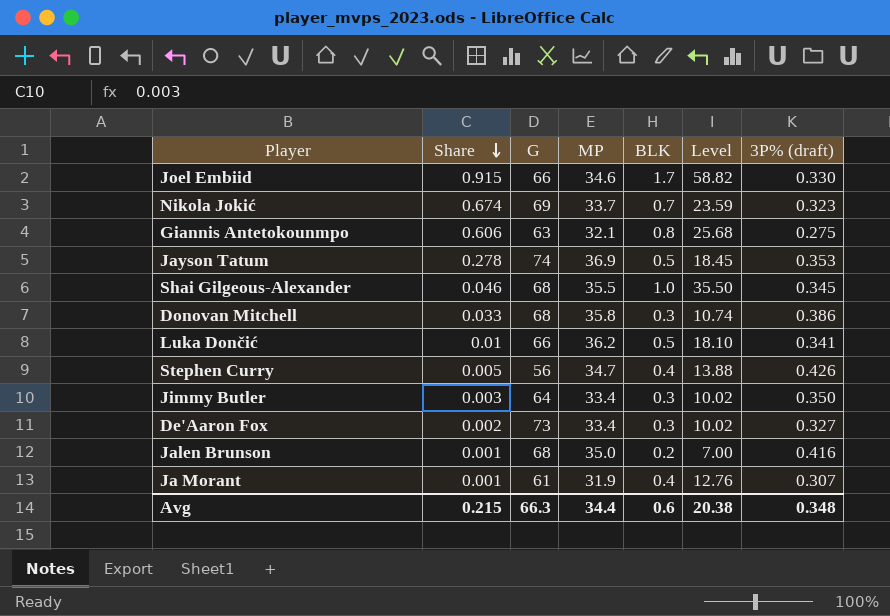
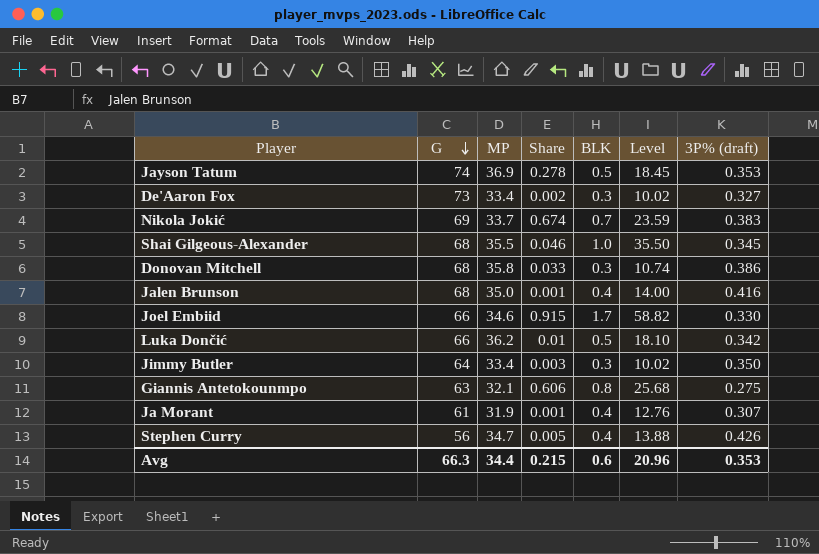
row order: Share descending -> G descending
column Share | position: 2 -> 4
Nikola Jokić | 3P% (draft): 0.323 -> 0.383
Jalen Brunson | BLK: 0.2 -> 0.4
Jalen Brunson | Level: 7.00 -> 14.00
Luka Dončić | 3P% (draft): 0.341 -> 0.342
Avg | Level: 20.38 -> 20.96
Avg | 3P% (draft): 0.348 -> 0.353

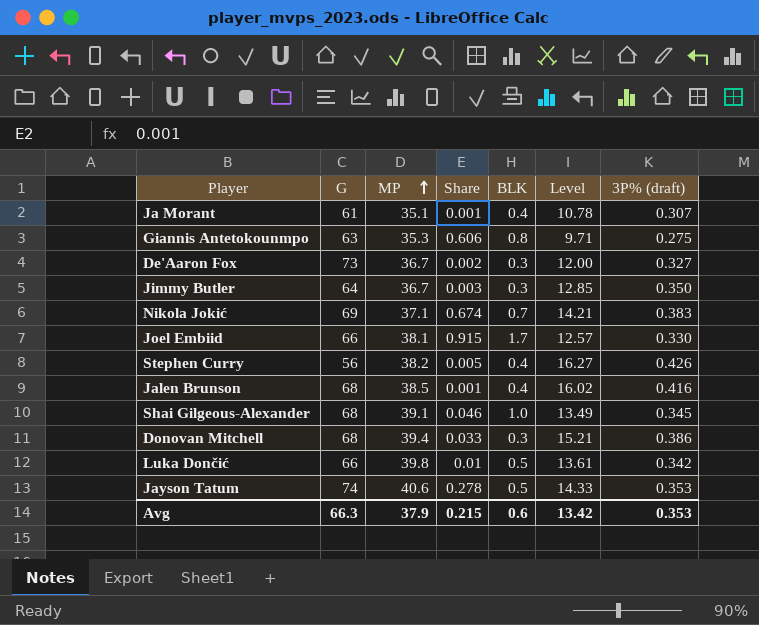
row order: G descending -> MP ascending
column Level | formula: [MP] * [BLK] -> [MP] * [3P% (draft)]
Ja Morant | MP: 31.9 -> 35.1
Giannis Antetokounmpo | MP: 32.1 -> 35.3
De'Aaron Fox | MP: 33.4 -> 36.7
Jimmy Butler | MP: 33.4 -> 36.7
Nikola Jokić | MP: 33.7 -> 37.1
Joel Embiid | MP: 34.6 -> 38.1
Stephen Curry | MP: 34.7 -> 38.2
Jalen Brunson | MP: 35.0 -> 38.5
Shai Gilgeous-Alexander | MP: 35.5 -> 39.1
Donovan Mitchell | MP: 35.8 -> 39.4
Luka Dončić | MP: 36.2 -> 39.8
Jayson Tatum | MP: 36.9 -> 40.6
Avg | MP: 34.4 -> 37.9
Avg | Level: 20.96 -> 13.42

